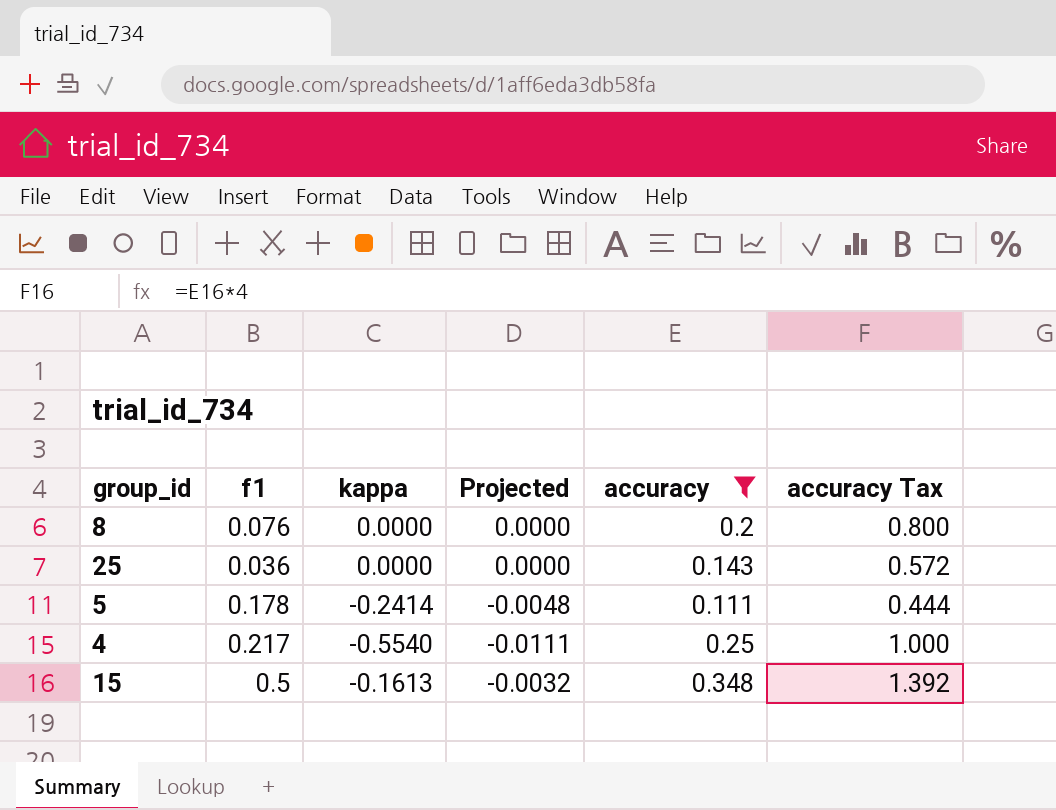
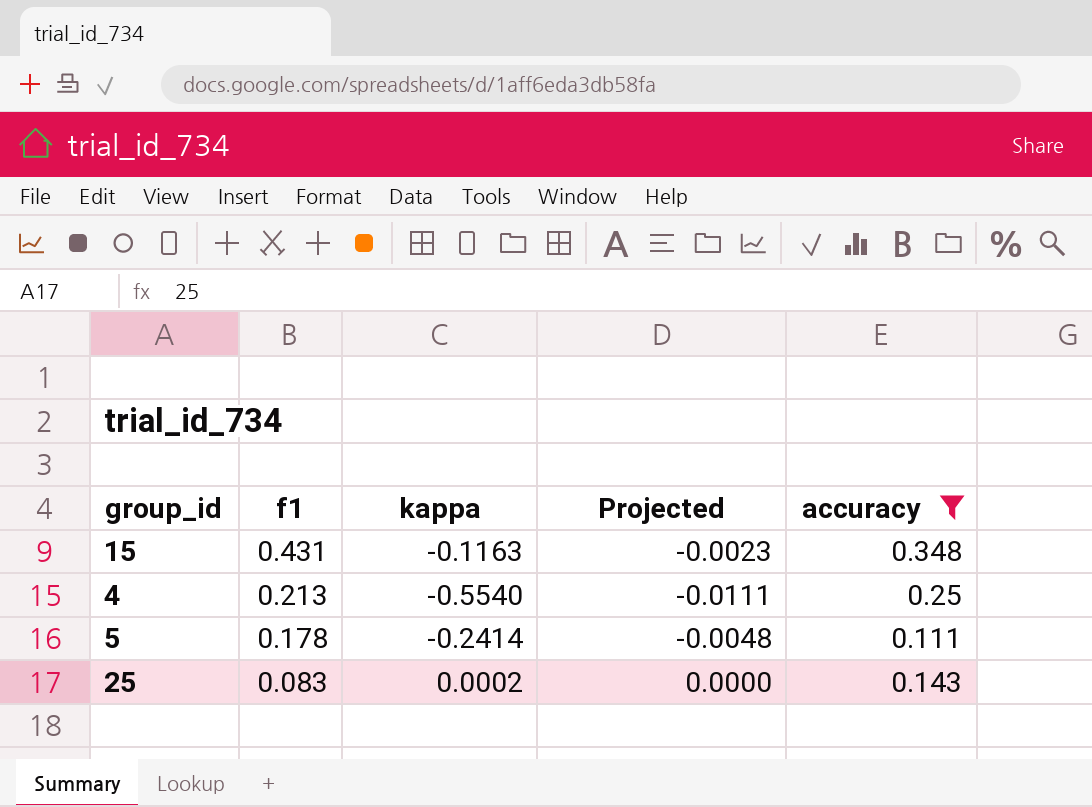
row order: none -> f1 descending
column accuracy Tax | formula: [accuracy] * 4 -> none
row 8: 0.076 | 0.0000 | 0.0000 | 0.2 | 0.800 -> none
15 | f1: 0.5 -> 0.431
15 | kappa: -0.1613 -> -0.1163
15 | Projected: -0.0032 -> -0.0023
4 | f1: 0.217 -> 0.213
25 | f1: 0.036 -> 0.083
25 | kappa: 0.0000 -> 0.0002

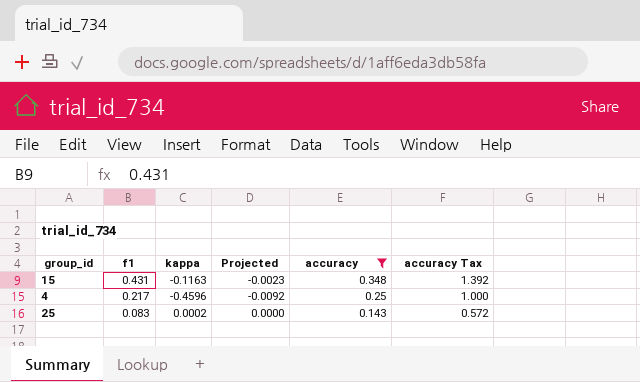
column accuracy Tax | formula: none -> [accuracy] * 4
row 5: 0.178 | -0.2414 | -0.0048 | 0.111 -> none
4 | f1: 0.213 -> 0.217
4 | kappa: -0.5540 -> -0.4596
4 | Projected: -0.0111 -> -0.0092

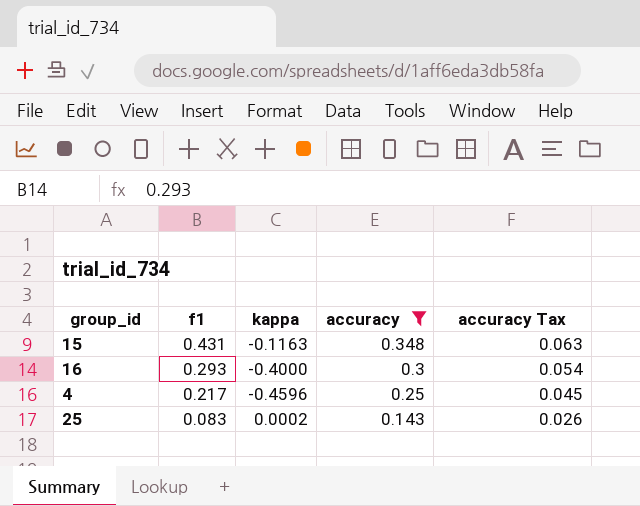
column Projected | formula: [kappa] * 0.02 -> none
column accuracy Tax | formula: [accuracy] * 4 -> [accuracy] * 0.18
row 16: none -> 0.293 | -0.4000 | 0.3 | 0.054

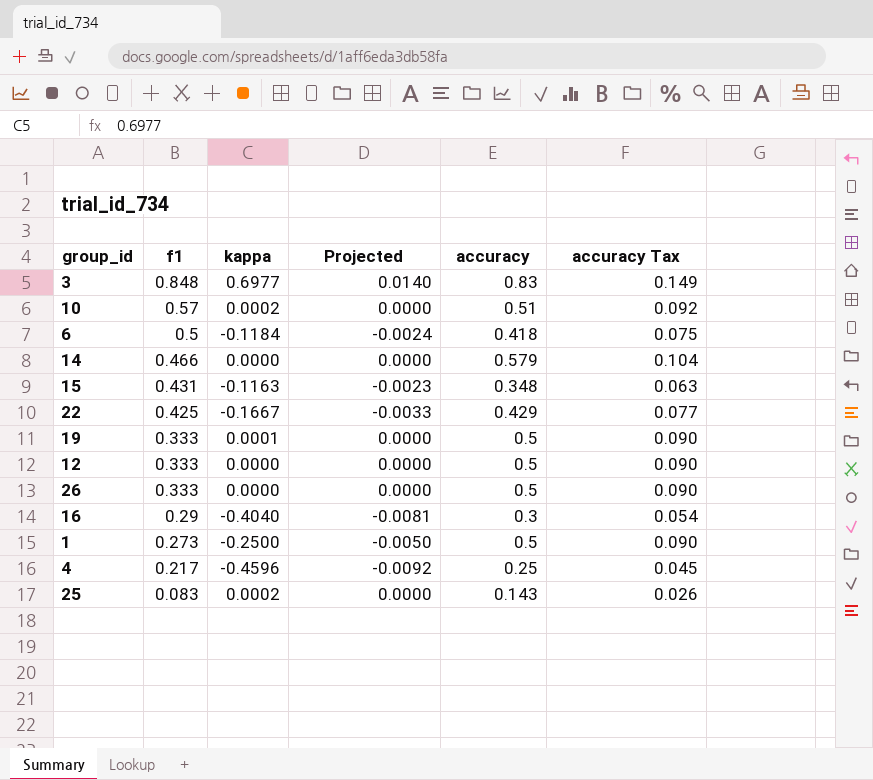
filter: accuracy <= 0.348 -> none
column Projected | formula: none -> [kappa] * 0.02
16 | f1: 0.293 -> 0.29
16 | kappa: -0.4000 -> -0.4040

